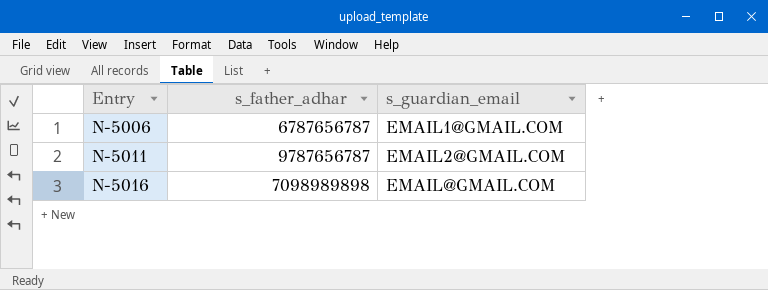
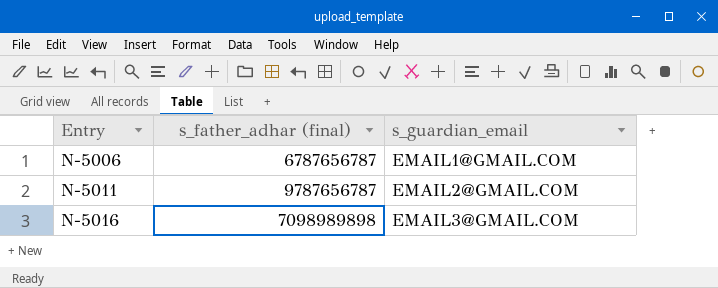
column name: s_father_adhar -> s_father_adhar (final)
N-5016 | s_guardian_email: EMAIL@GMAIL.COM -> EMAIL3@GMAIL.COM

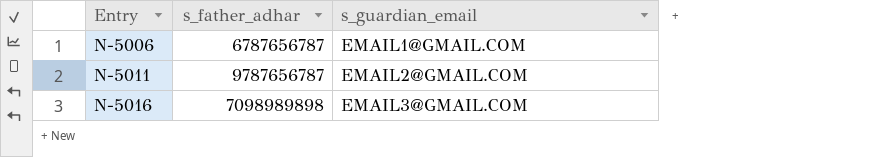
column name: s_father_adhar (final) -> s_father_adhar

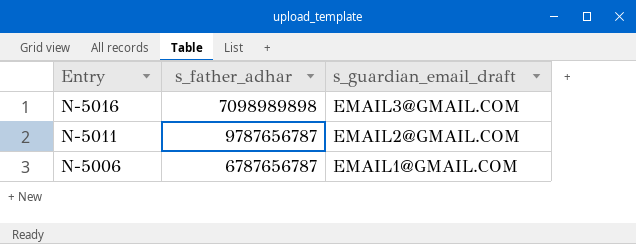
row order: Entry ascending -> Entry descending
column name: s_guardian_email -> s_guardian_email_draft

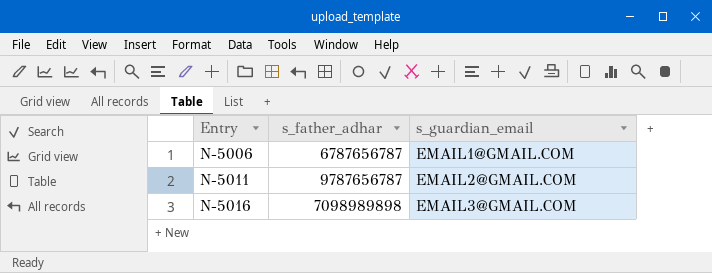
row order: Entry descending -> Entry ascending
column name: s_guardian_email_draft -> s_guardian_email

